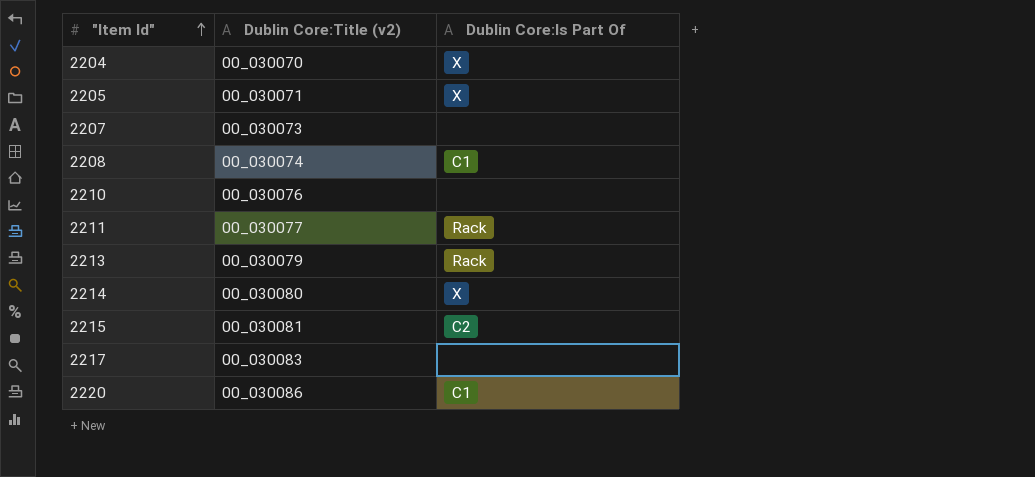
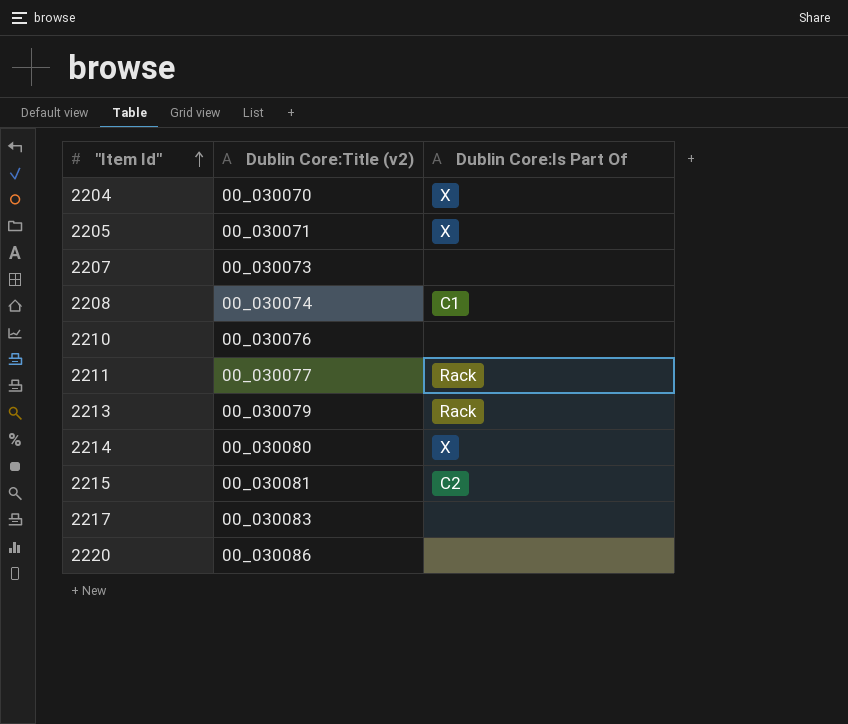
2220 | Dublin Core:Is Part Of: C1 -> none

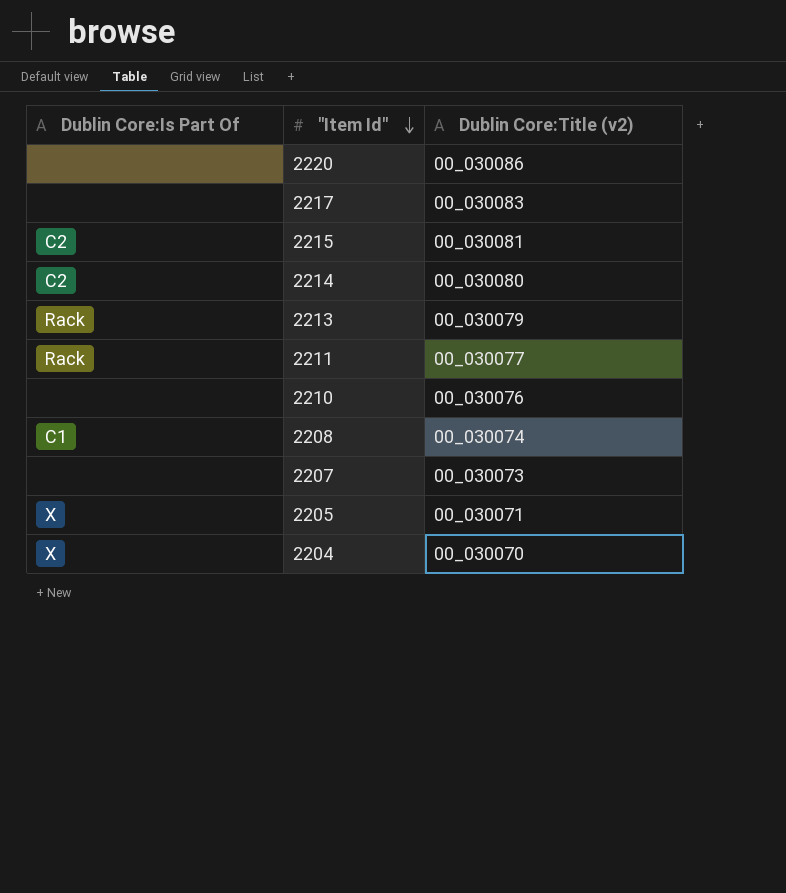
row order: "Item Id" ascending -> "Item Id" descending
column Dublin Core:Is Part Of | position: 3 -> 1
2214 | Dublin Core:Is Part Of: X -> C2

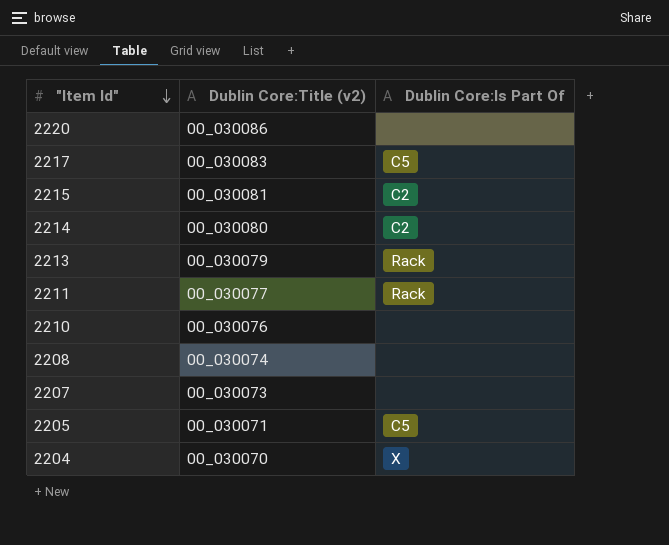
column Dublin Core:Is Part Of | position: 1 -> 3
2217 | Dublin Core:Is Part Of: none -> C5
2208 | Dublin Core:Is Part Of: C1 -> none
2205 | Dublin Core:Is Part Of: X -> C5

